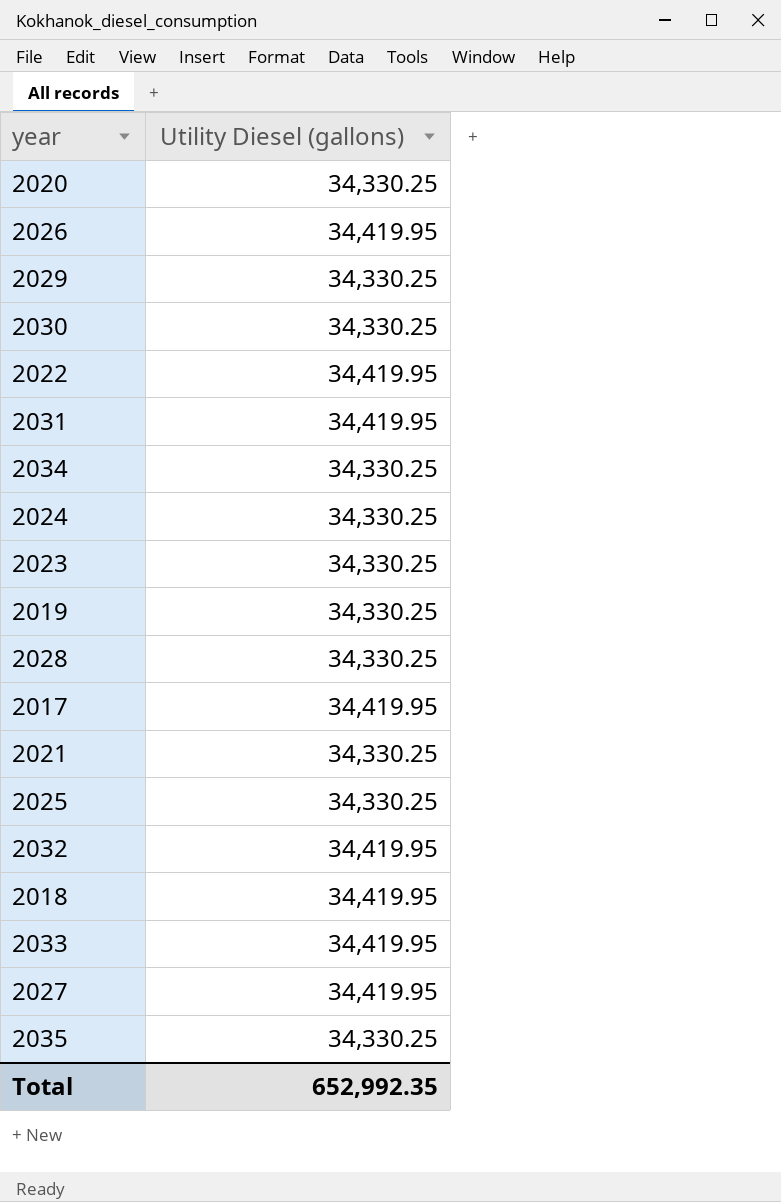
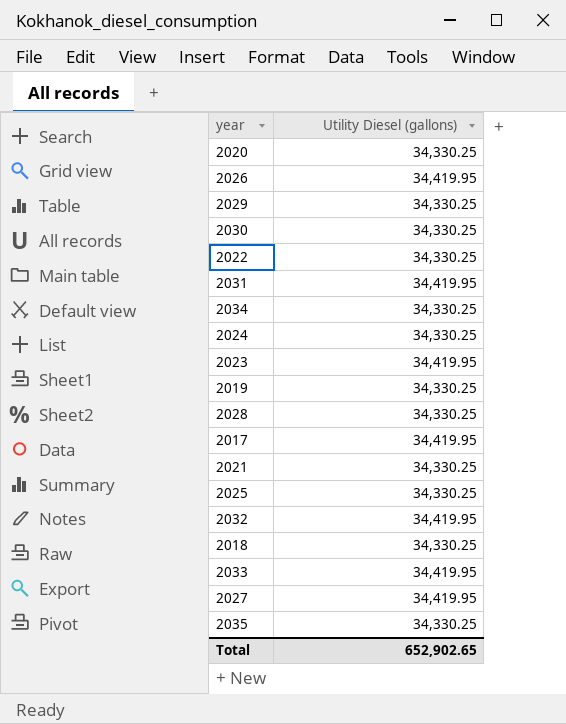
2022 | Utility Diesel (gallons): 34,419.95 -> 34,330.25
2023 | Utility Diesel (gallons): 34,330.25 -> 34,419.95
2018 | Utility Diesel (gallons): 34,419.95 -> 34,330.25
Total | Utility Diesel (gallons): 652,992.35 -> 652,902.65

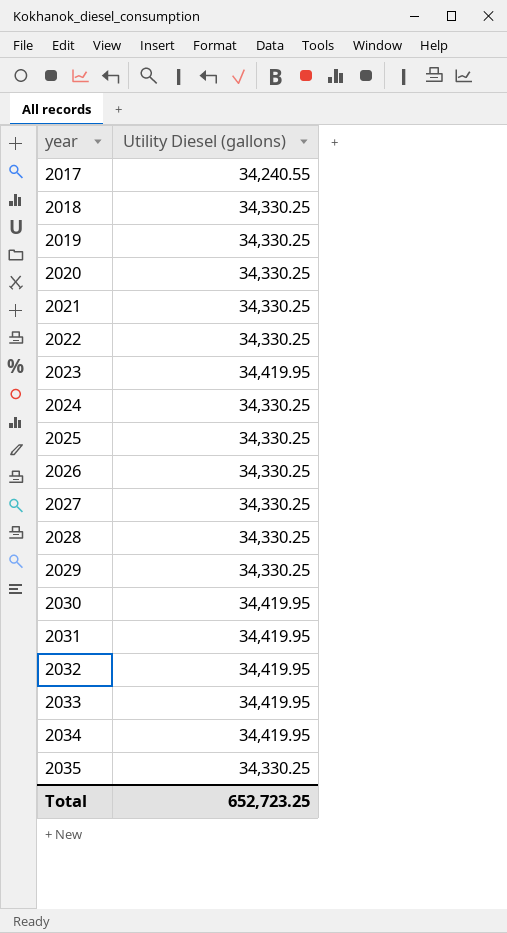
row order: none -> year ascending
2017 | Utility Diesel (gallons): 34,419.95 -> 34,240.55
2026 | Utility Diesel (gallons): 34,419.95 -> 34,330.25
2027 | Utility Diesel (gallons): 34,419.95 -> 34,330.25
2030 | Utility Diesel (gallons): 34,330.25 -> 34,419.95
2034 | Utility Diesel (gallons): 34,330.25 -> 34,419.95
Total | Utility Diesel (gallons): 652,902.65 -> 652,723.25

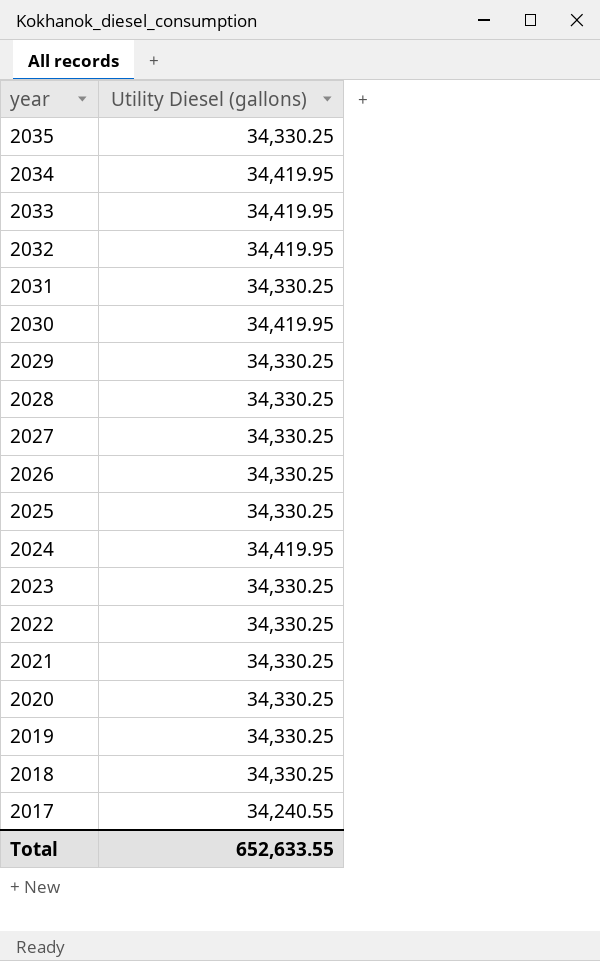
row order: year ascending -> year descending
2031 | Utility Diesel (gallons): 34,419.95 -> 34,330.25
2024 | Utility Diesel (gallons): 34,330.25 -> 34,419.95
2023 | Utility Diesel (gallons): 34,419.95 -> 34,330.25
Total | Utility Diesel (gallons): 652,723.25 -> 652,633.55

